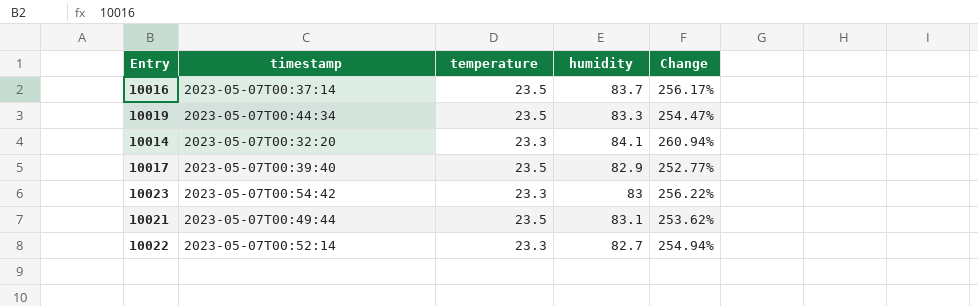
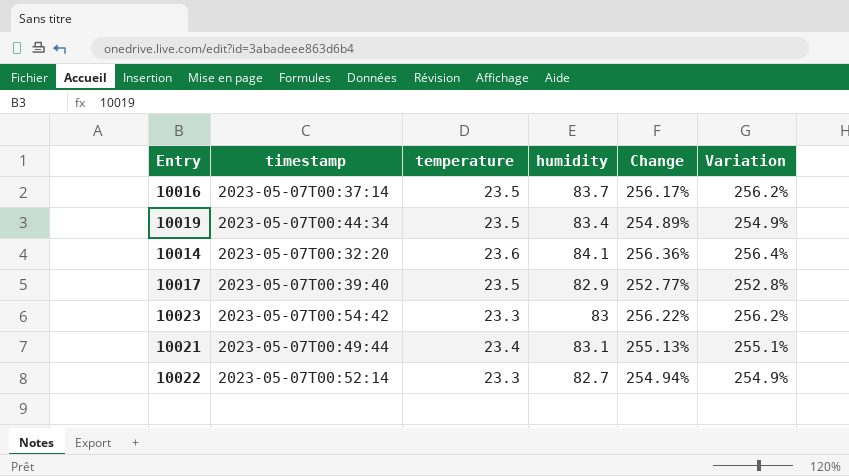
column Variation | formula: none -> ([humidity] - [temperature]) / [temperature]
10019 | humidity: 83.3 -> 83.4
10019 | Change: 254.47% -> 254.89%
10014 | temperature: 23.3 -> 23.6
10014 | Change: 260.94% -> 256.36%
10021 | temperature: 23.5 -> 23.4
10021 | Change: 253.62% -> 255.13%

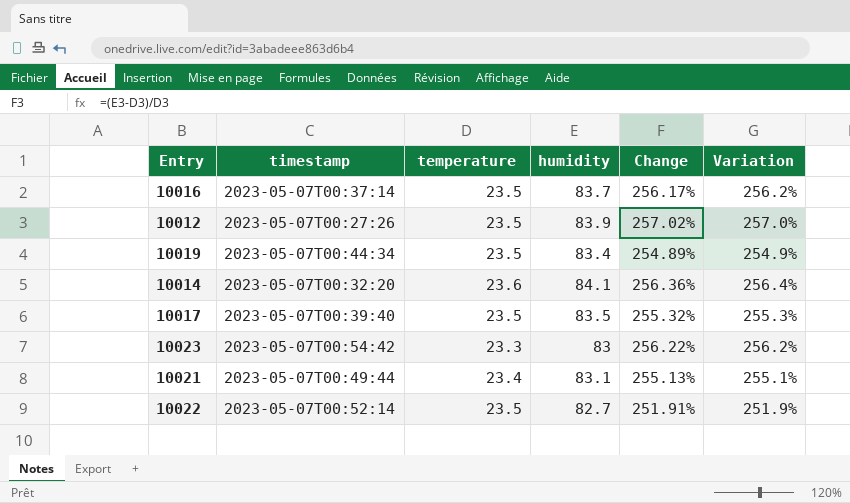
row 10012: none -> 2023-05-07T00:27:26 | 23.5 | 83.9 | 257.02% | 257.0%
10017 | humidity: 82.9 -> 83.5
10017 | Change: 252.77% -> 255.32%
10017 | Variation: 252.8% -> 255.3%
10022 | temperature: 23.3 -> 23.5
10022 | Change: 254.94% -> 251.91%
10022 | Variation: 254.9% -> 251.9%

